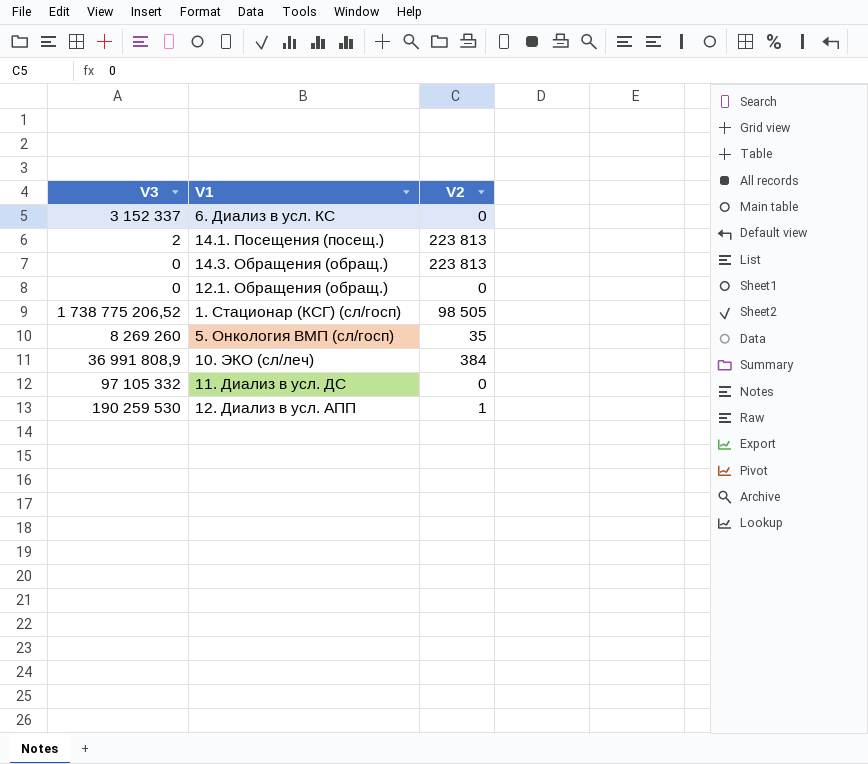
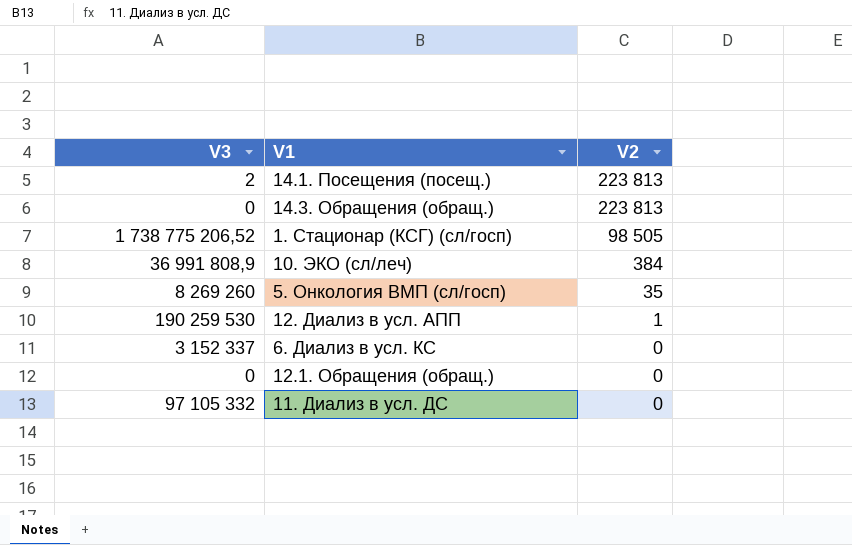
row order: none -> V2 descending

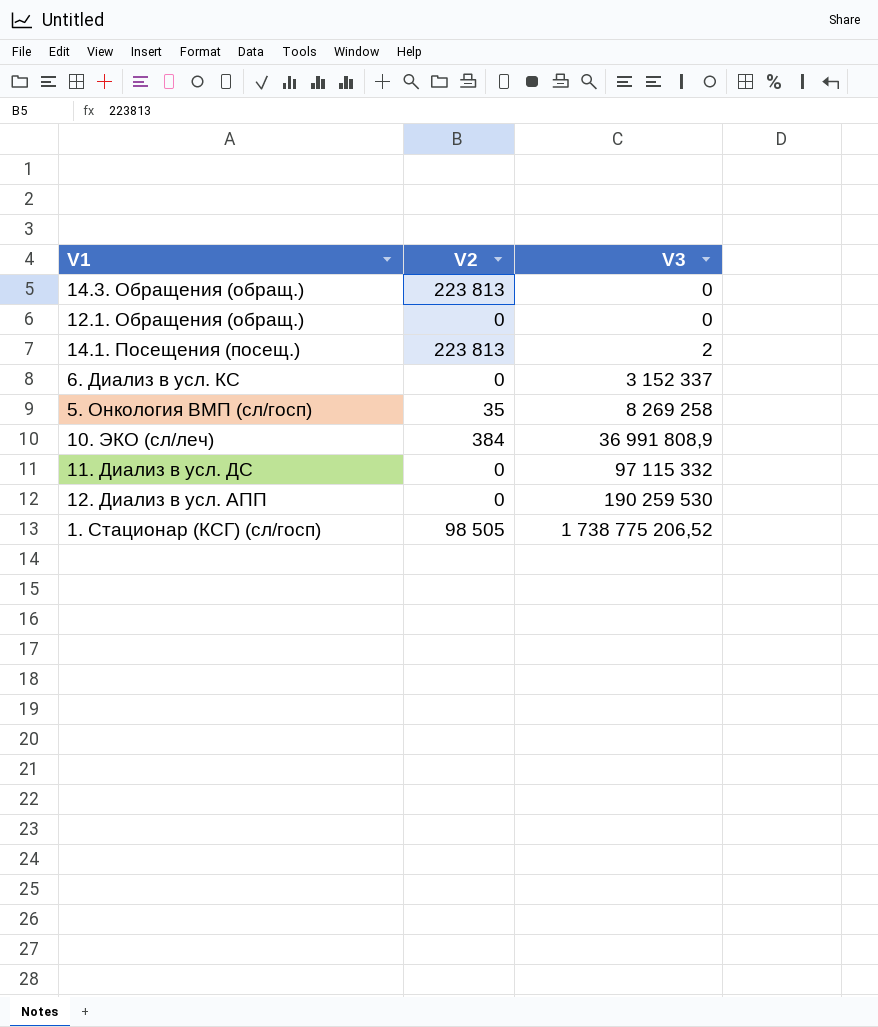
row order: V2 descending -> V3 ascending
column V3 | position: 1 -> 3
5. Онкология ВМП (сл/госп) | V3: 8 269 260 -> 8 269 258
11. Диализ в усл. ДС | V3: 97 105 332 -> 97 115 332
12. Диализ в усл. АПП | V2: 1 -> 0

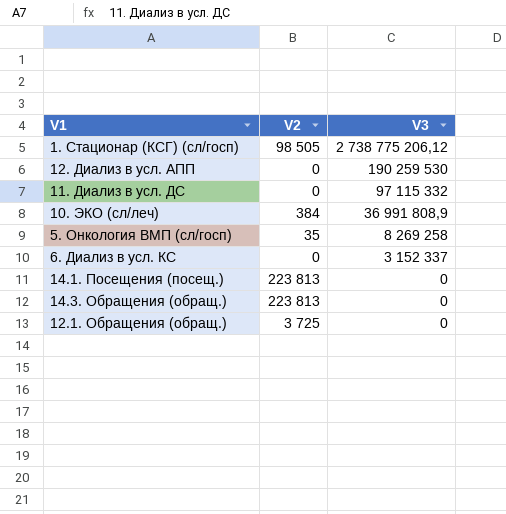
row order: V3 ascending -> V3 descending
1. Стационар (КСГ) (сл/госп) | V3: 1 738 775 206,52 -> 2 738 775 206,12
14.1. Посещения (посещ.) | V3: 2 -> 0
12.1. Обращения (обращ.) | V2: 0 -> 3 725

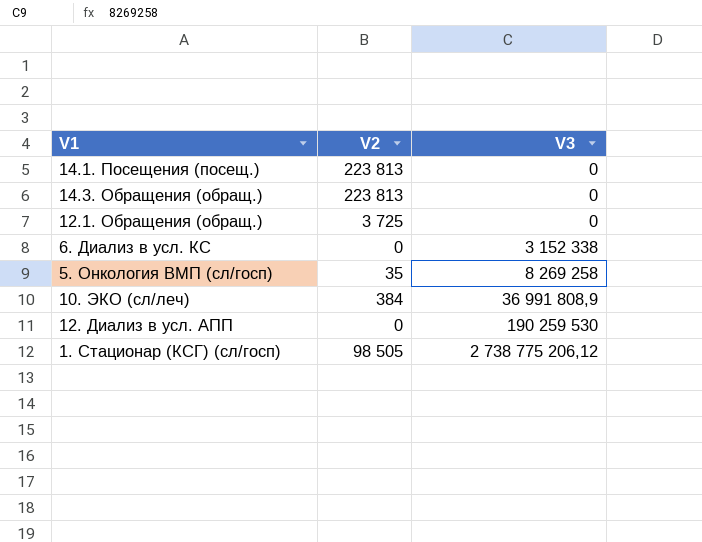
row order: V3 descending -> V3 ascending
row 11. Диализ в усл. ДС: 0 | 97 115 332 -> none
6. Диализ в усл. КС | V3: 3 152 337 -> 3 152 338

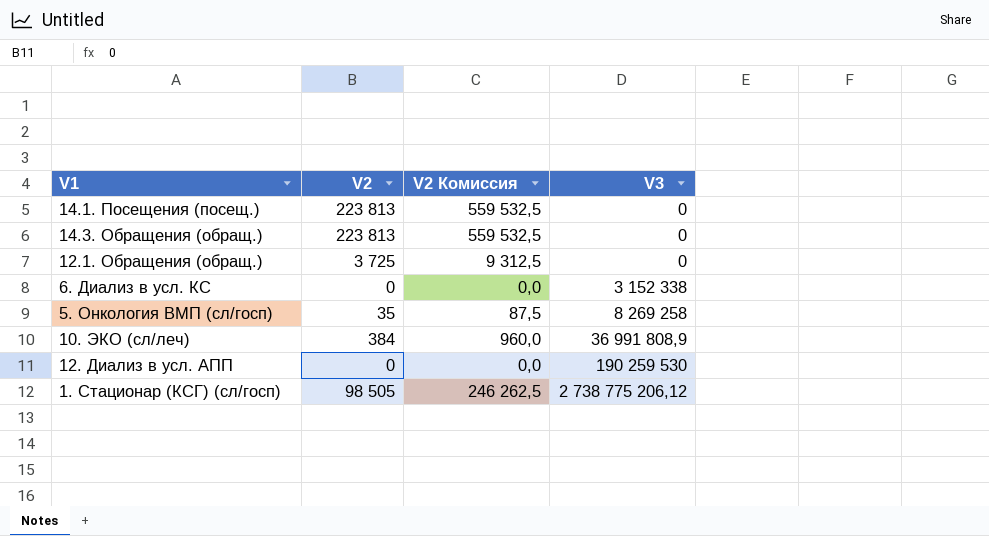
column V2 Комиссия | formula: none -> [V2] * 2,5

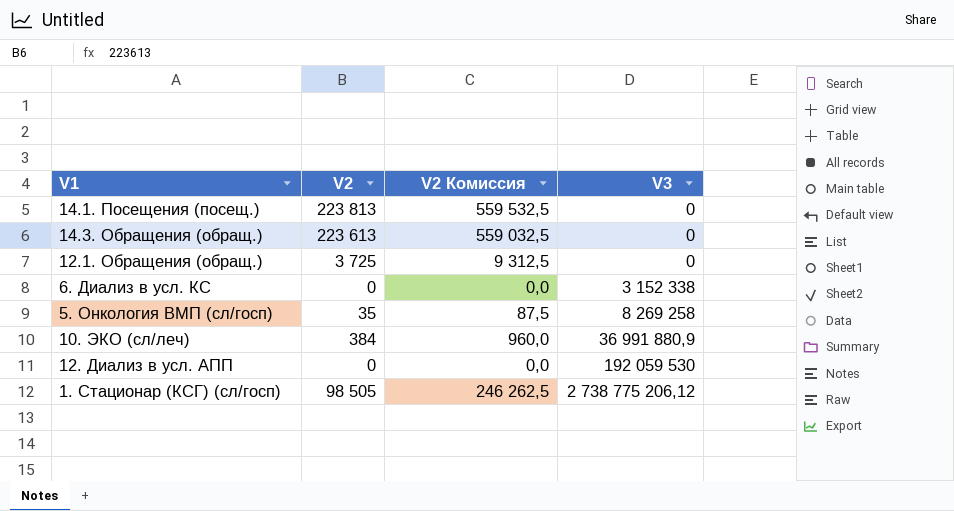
14.3. Обращения (обращ.) | V2: 223 813 -> 223 613
14.3. Обращения (обращ.) | V2 Комиссия: 559 532,5 -> 559 032,5
10. ЭКО (сл/леч) | V3: 36 991 808,9 -> 36 991 880,9
12. Диализ в усл. АПП | V3: 190 259 530 -> 192 059 530

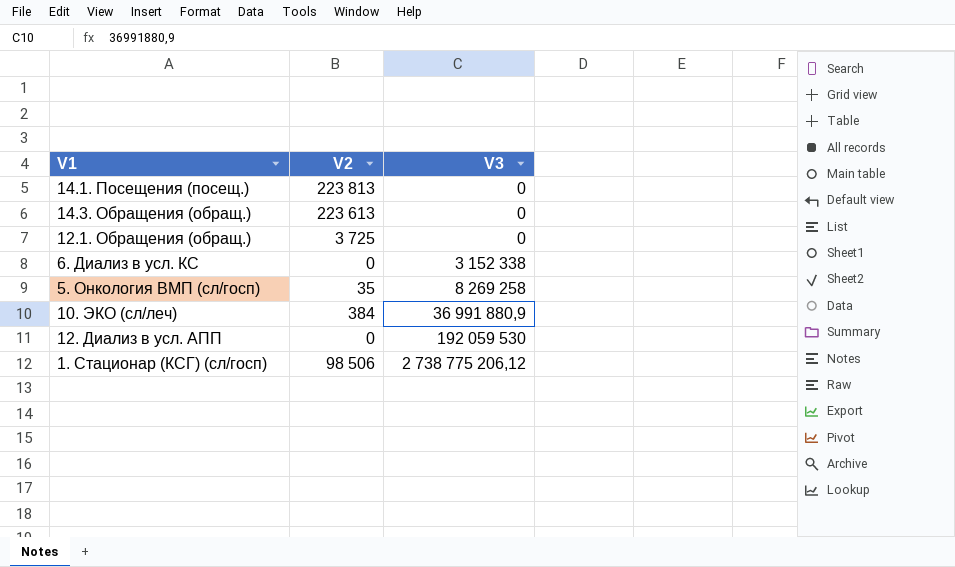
column V2 Комиссия | formula: [V2] * 2,5 -> none
1. Стационар (КСГ) (сл/госп) | V2: 98 505 -> 98 506

